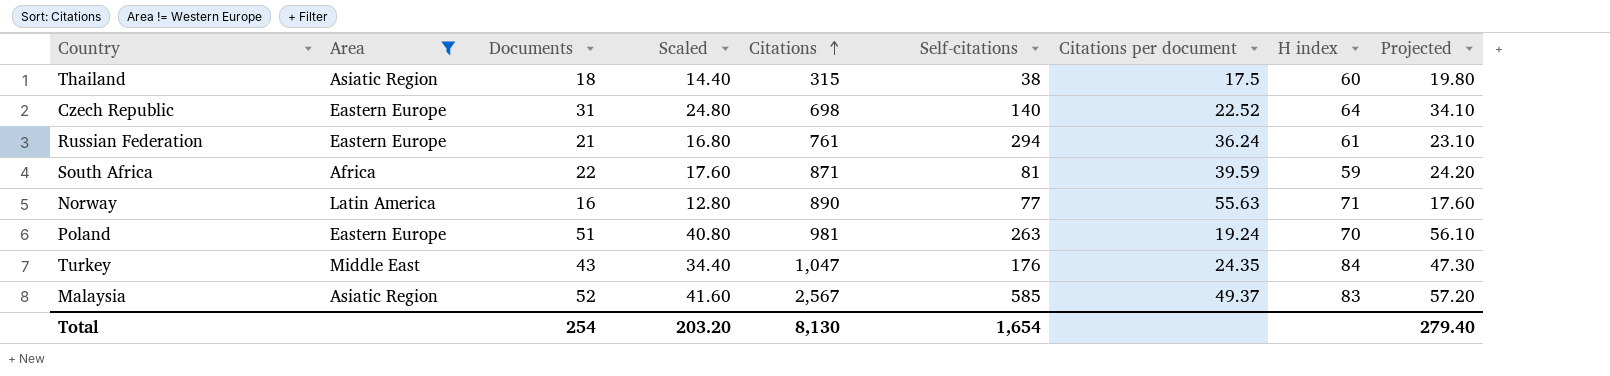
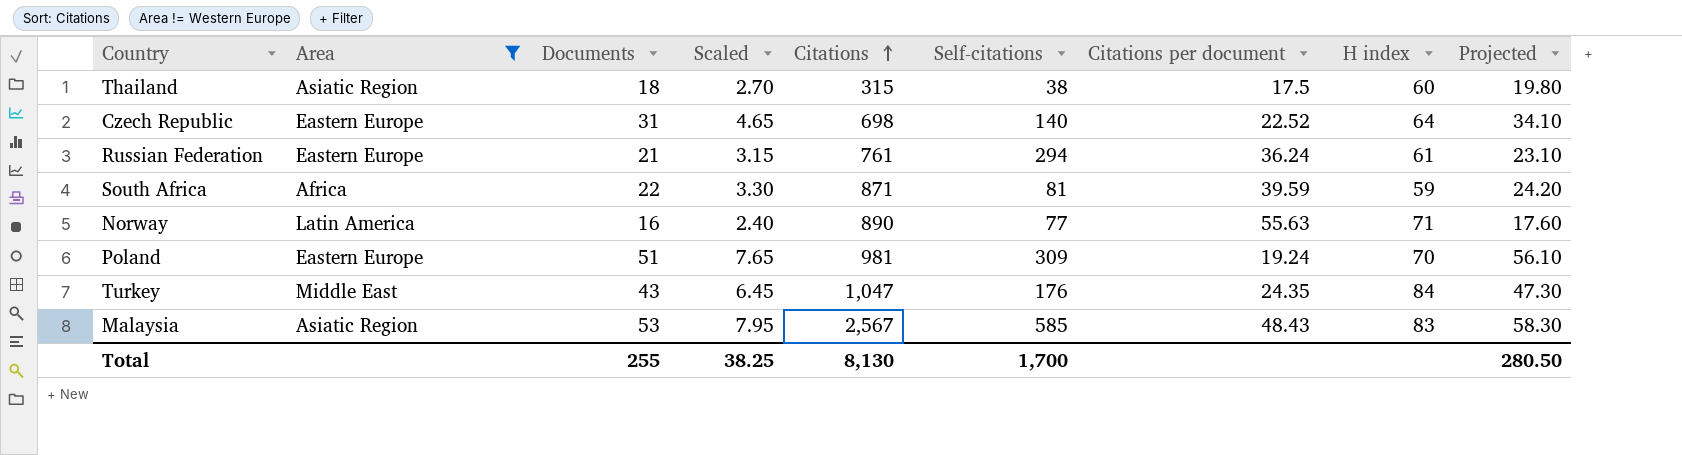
column Scaled | formula: [Documents] * 0.8 -> [Documents] * 0.15
Poland | Self-citations: 263 -> 309
Malaysia | Documents: 52 -> 53
Malaysia | Citations per document: 49.37 -> 48.43
Malaysia | Projected: 57.20 -> 58.30
Total | Documents: 254 -> 255
Total | Scaled: 203.20 -> 38.25
Total | Self-citations: 1,654 -> 1,700
Total | Projected: 279.40 -> 280.50

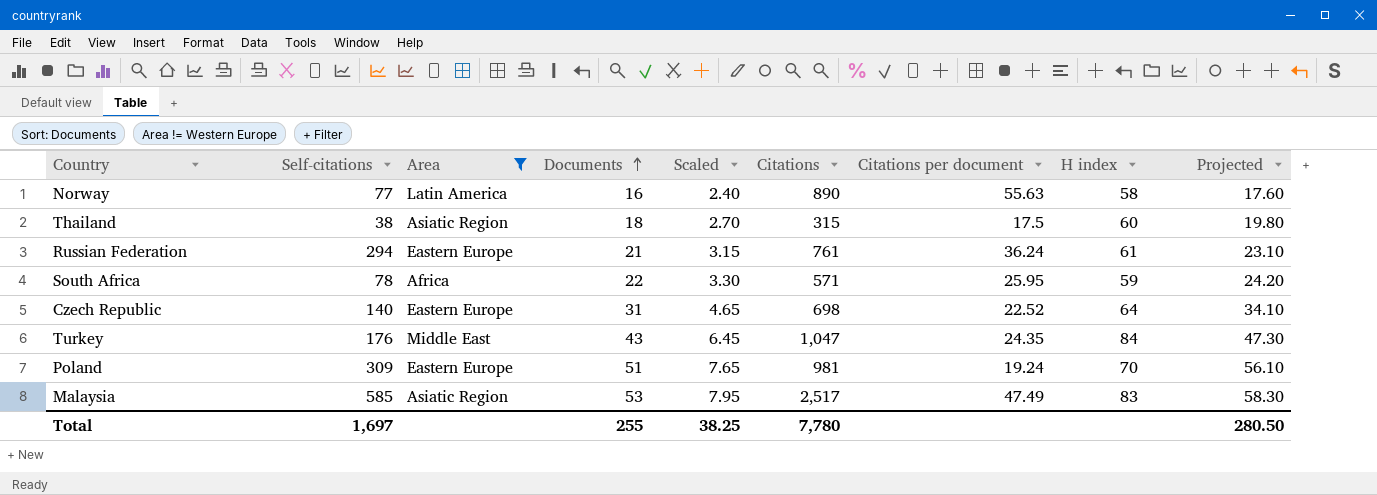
row order: Citations ascending -> Documents ascending
column Self-citations | position: 6 -> 2
Norway | H index: 71 -> 58
South Africa | Self-citations: 81 -> 78
South Africa | Citations: 871 -> 571
South Africa | Citations per document: 39.59 -> 25.95
Malaysia | Citations: 2,567 -> 2,517
Malaysia | Citations per document: 48.43 -> 47.49
Total | Self-citations: 1,700 -> 1,697
Total | Citations: 8,130 -> 7,780

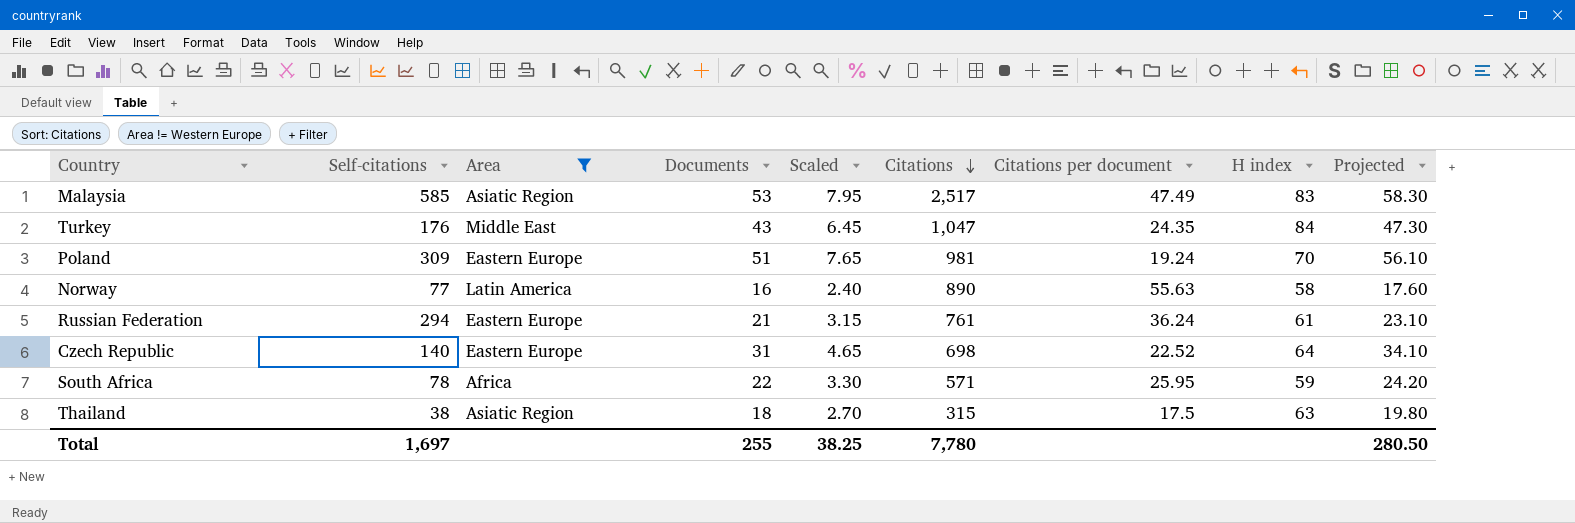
row order: Documents ascending -> Citations descending
Thailand | H index: 60 -> 63

